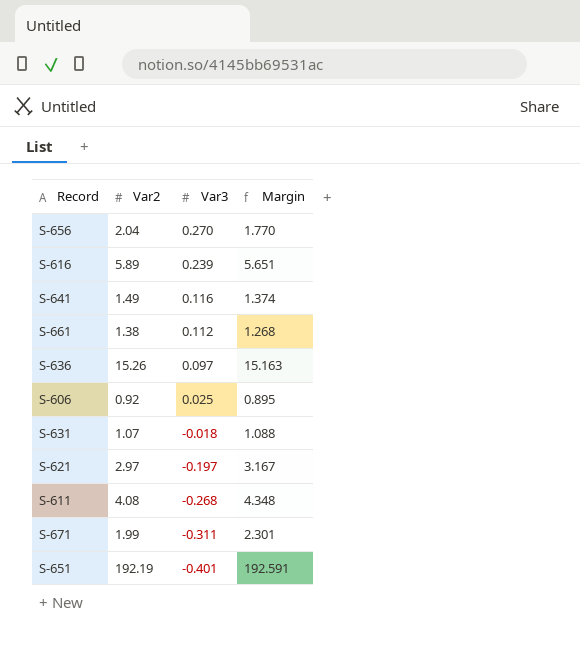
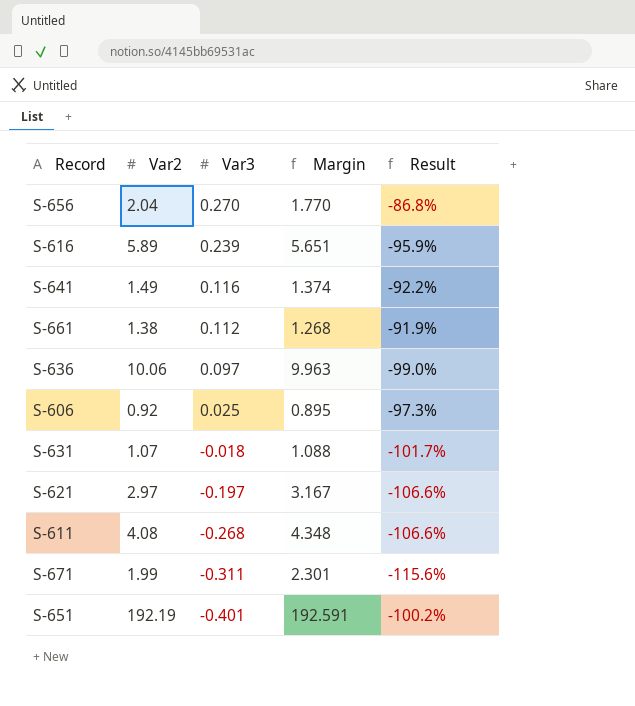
column Result | formula: none -> ([Var3] - [Var2]) / [Var2]
S-636 | Var2: 15.26 -> 10.06
S-636 | Margin: 15.163 -> 9.963

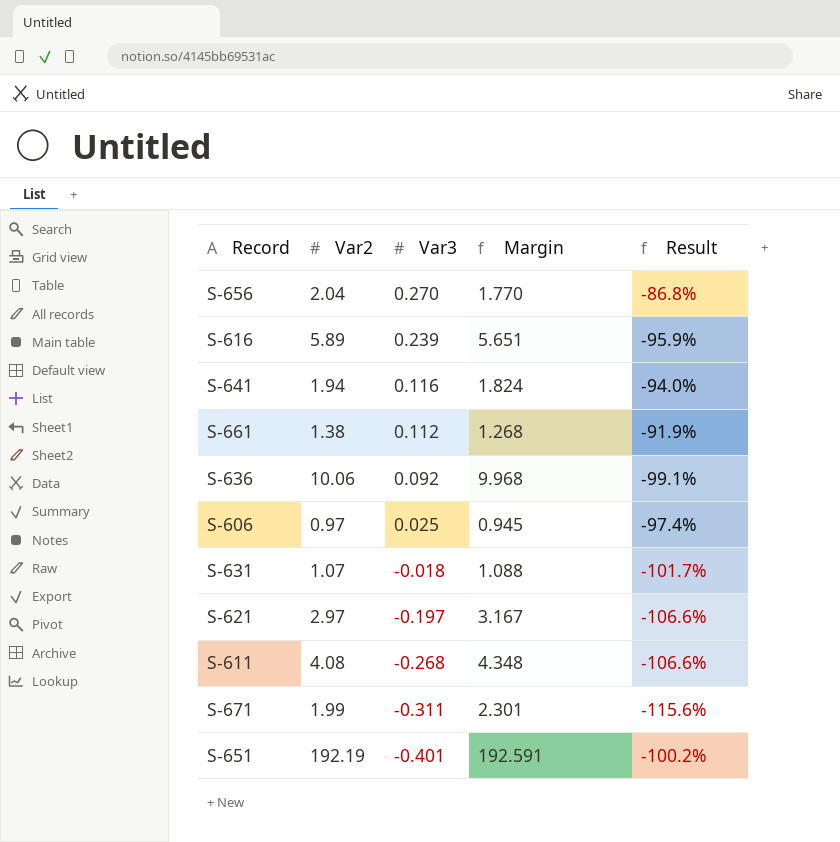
S-641 | Var2: 1.49 -> 1.94
S-641 | Margin: 1.374 -> 1.824
S-641 | Result: -92.2% -> -94.0%
S-636 | Var3: 0.097 -> 0.092
S-636 | Margin: 9.963 -> 9.968
S-636 | Result: -99.0% -> -99.1%
S-606 | Var2: 0.92 -> 0.97
S-606 | Margin: 0.895 -> 0.945
S-606 | Result: -97.3% -> -97.4%

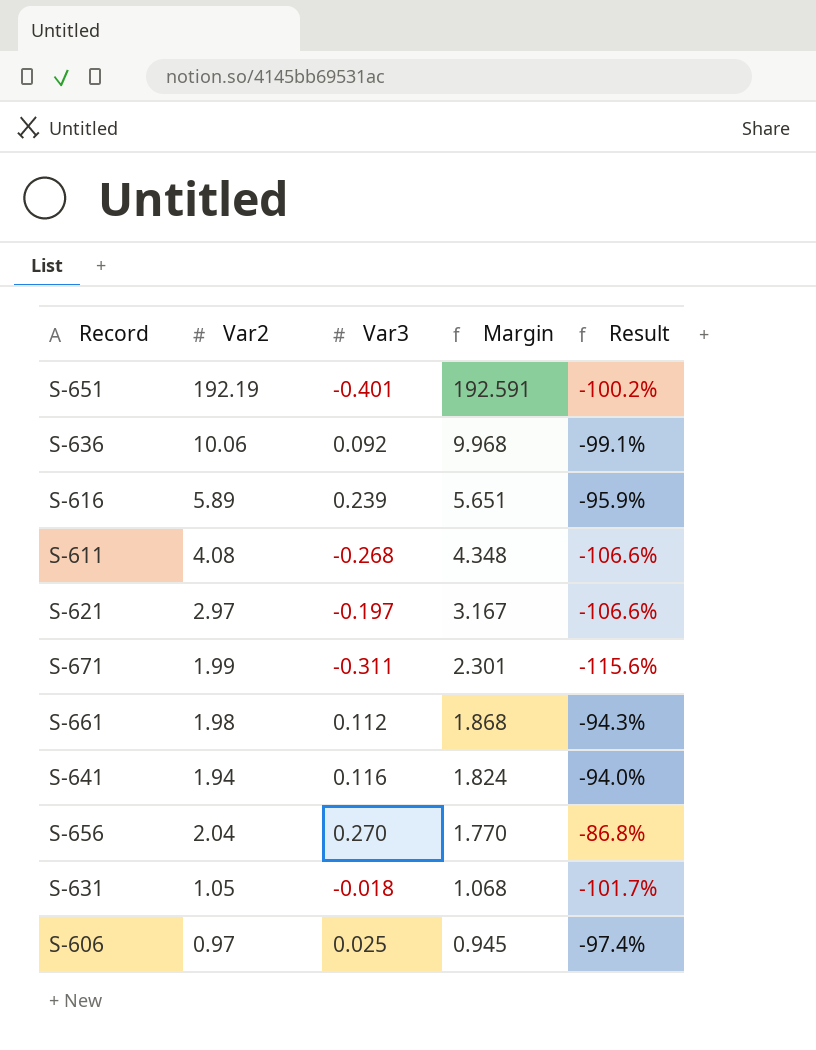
row order: Var3 descending -> Margin descending
S-661 | Var2: 1.38 -> 1.98
S-661 | Margin: 1.268 -> 1.868
S-661 | Result: -91.9% -> -94.3%
S-631 | Var2: 1.07 -> 1.05
S-631 | Margin: 1.088 -> 1.068

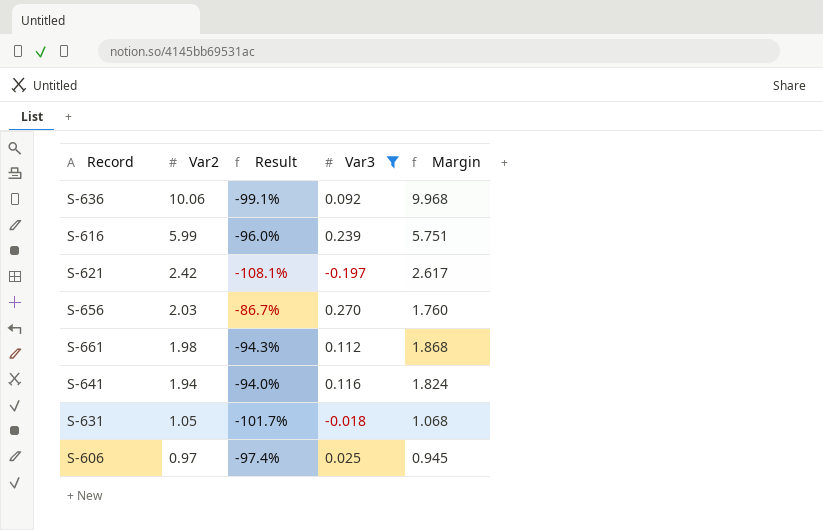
filter: none -> Var3 >= -0.197
row order: Margin descending -> Var2 descending
column Result | position: 5 -> 3
S-616 | Var2: 5.89 -> 5.99
S-616 | Result: -95.9% -> -96.0%
S-616 | Margin: 5.651 -> 5.751
S-621 | Var2: 2.97 -> 2.42
S-621 | Result: -106.6% -> -108.1%
S-621 | Margin: 3.167 -> 2.617
S-656 | Var2: 2.04 -> 2.03
S-656 | Result: -86.8% -> -86.7%
S-656 | Margin: 1.770 -> 1.760

